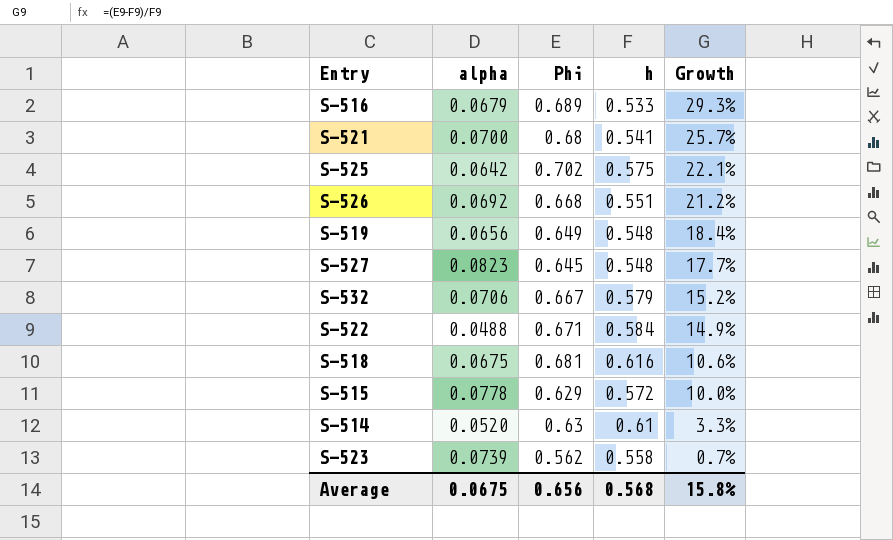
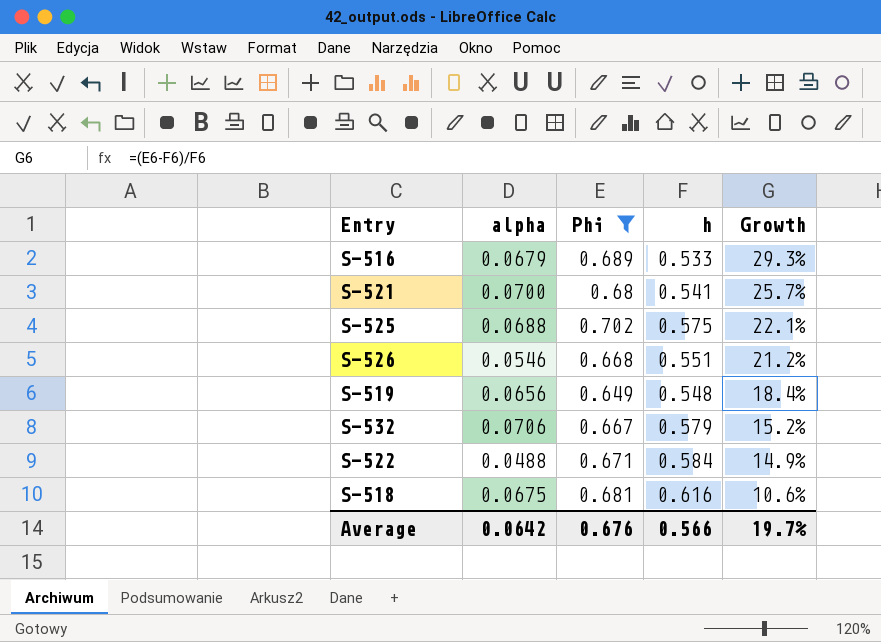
filter: none -> Phi >= 0.649
S-525 | alpha: 0.0642 -> 0.0688
S-526 | alpha: 0.0692 -> 0.0546
Average | alpha: 0.0675 -> 0.0642
Average | Phi: 0.656 -> 0.676
Average | h: 0.568 -> 0.566
Average | Growth: 15.8% -> 19.7%

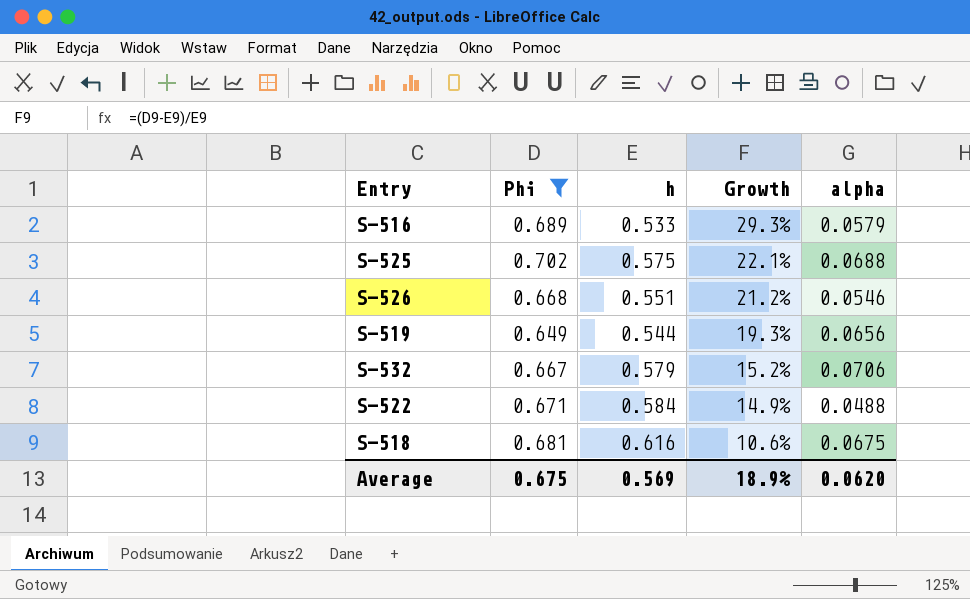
column alpha | position: 2 -> 5
row S-521: 0.0700 | 0.68 | 0.541 | 25.7% -> none
S-516 | alpha: 0.0679 -> 0.0579
S-519 | h: 0.548 -> 0.544
S-519 | Growth: 18.4% -> 19.3%
Average | Phi: 0.676 -> 0.675
Average | h: 0.566 -> 0.569
Average | Growth: 19.7% -> 18.9%
Average | alpha: 0.0642 -> 0.0620

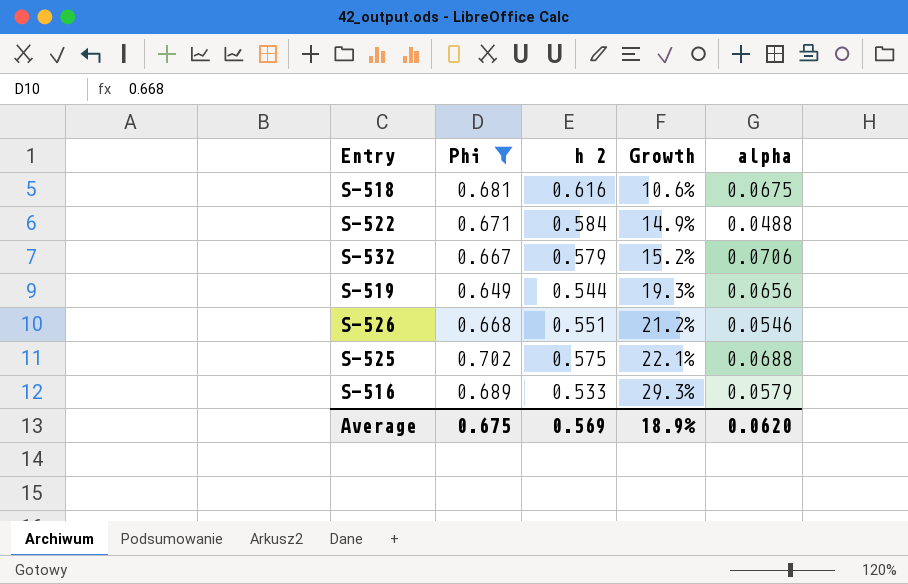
row order: Growth descending -> Growth ascending
column name: h -> h 2

